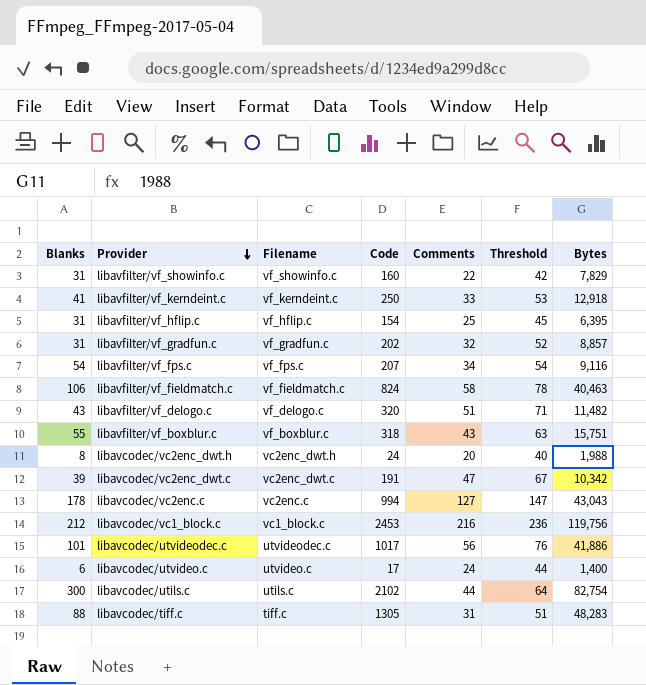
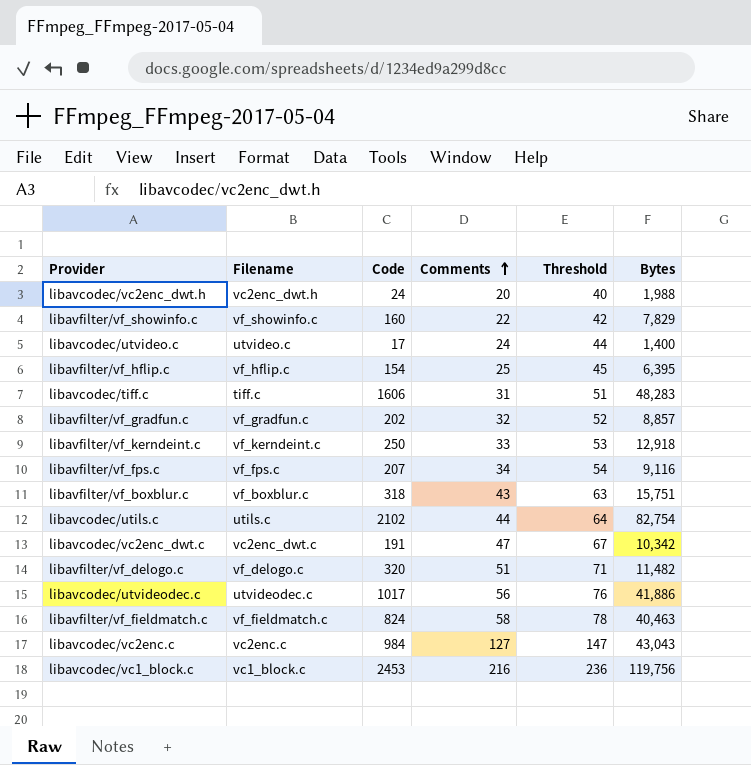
row order: Provider descending -> Comments ascending
column Blanks | position: 1 -> none
libavcodec/tiff.c | Code: 1305 -> 1606
libavcodec/vc2enc.c | Code: 994 -> 984

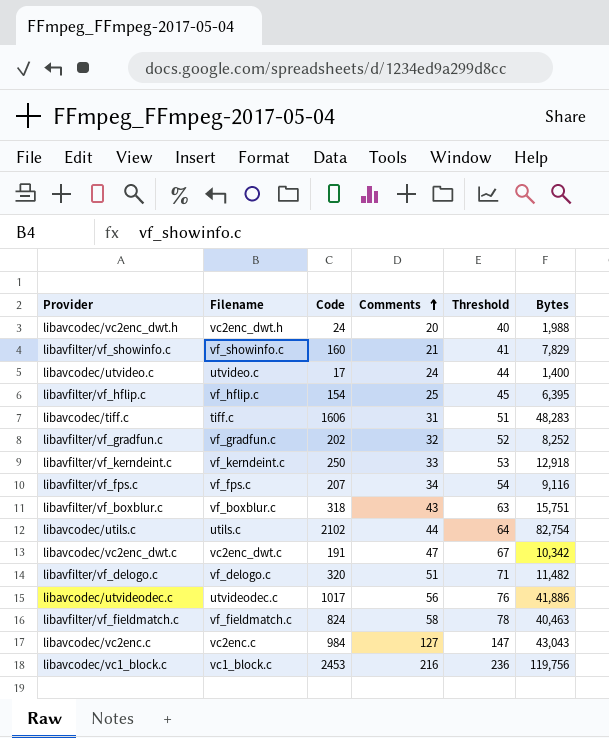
libavfilter/vf_showinfo.c | Comments: 22 -> 21
libavfilter/vf_showinfo.c | Threshold: 42 -> 41
libavfilter/vf_gradfun.c | Bytes: 8,857 -> 8,252

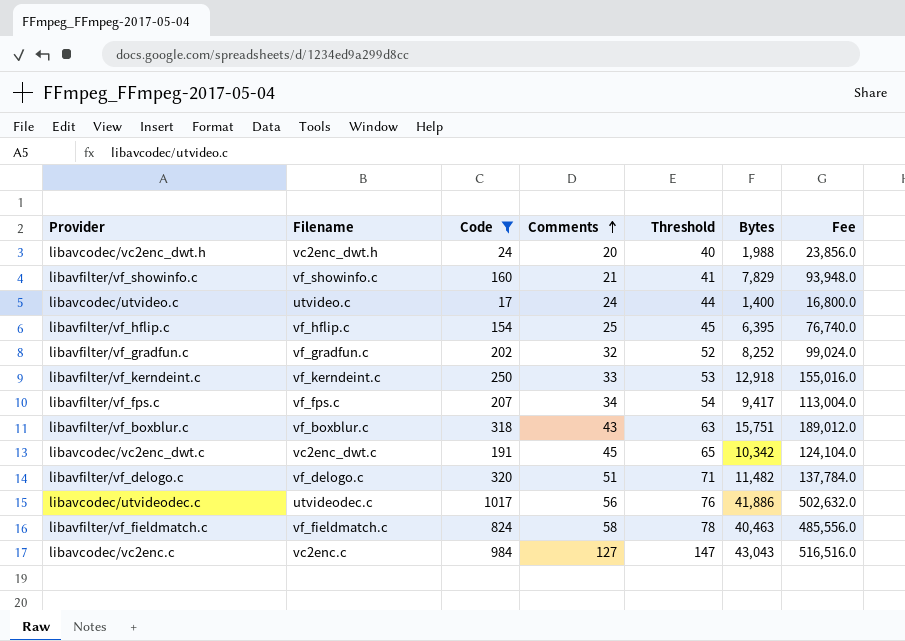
filter: none -> Code <= 1017
column Fee | formula: none -> [Bytes] * 12
libavfilter/vf_fps.c | Bytes: 9,116 -> 9,417
libavcodec/vc2enc_dwt.c | Comments: 47 -> 45
libavcodec/vc2enc_dwt.c | Threshold: 67 -> 65

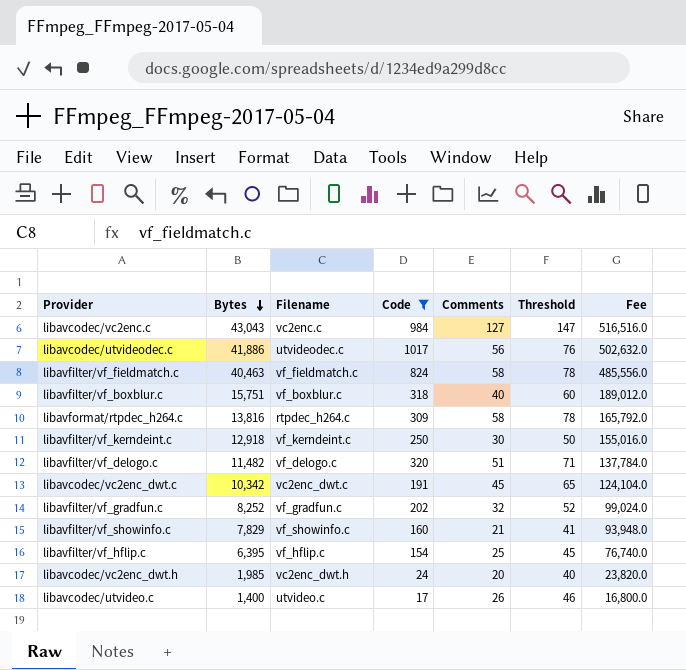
row order: Comments ascending -> Bytes descending
column Bytes | position: 6 -> 2
row libavfilter/vf_fps.c: vf_fps.c | 207 | 34 | 54 | 9,417 | 113,004.0 -> none
libavfilter/vf_boxblur.c | Comments: 43 -> 40
libavfilter/vf_boxblur.c | Threshold: 63 -> 60
row libavformat/rtpdec_h264.c: none -> 13,816 | rtpdec_h264.c | 309 | 58 | 78 | 165,792.0
libavfilter/vf_kerndeint.c | Comments: 33 -> 30
libavfilter/vf_kerndeint.c | Threshold: 53 -> 50
libavcodec/vc2enc_dwt.h | Bytes: 1,988 -> 1,985
libavcodec/vc2enc_dwt.h | Fee: 23,856.0 -> 23,820.0
libavcodec/utvideo.c | Comments: 24 -> 26
libavcodec/utvideo.c | Threshold: 44 -> 46

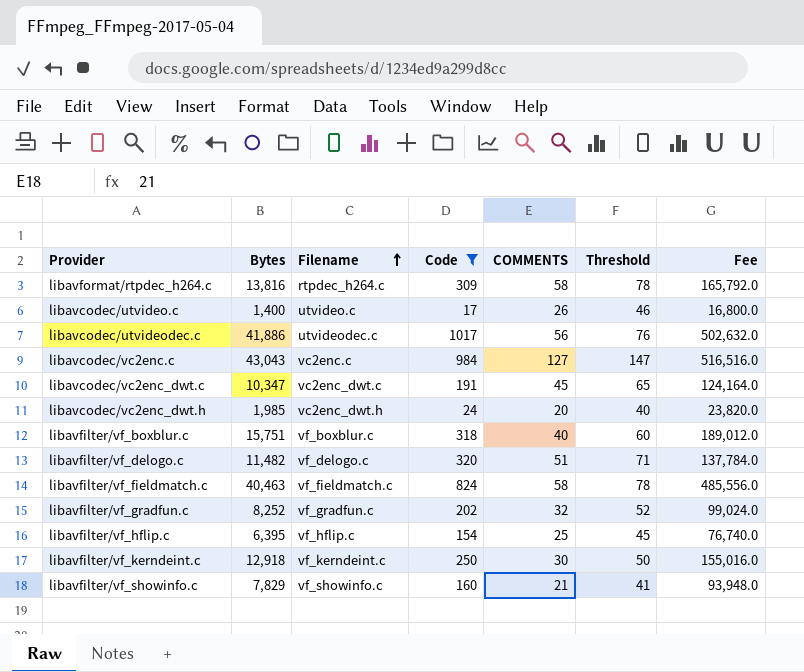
row order: Bytes descending -> Filename ascending
column name: Comments -> COMMENTS
libavcodec/vc2enc_dwt.c | Bytes: 10,342 -> 10,347
libavcodec/vc2enc_dwt.c | Fee: 124,104.0 -> 124,164.0

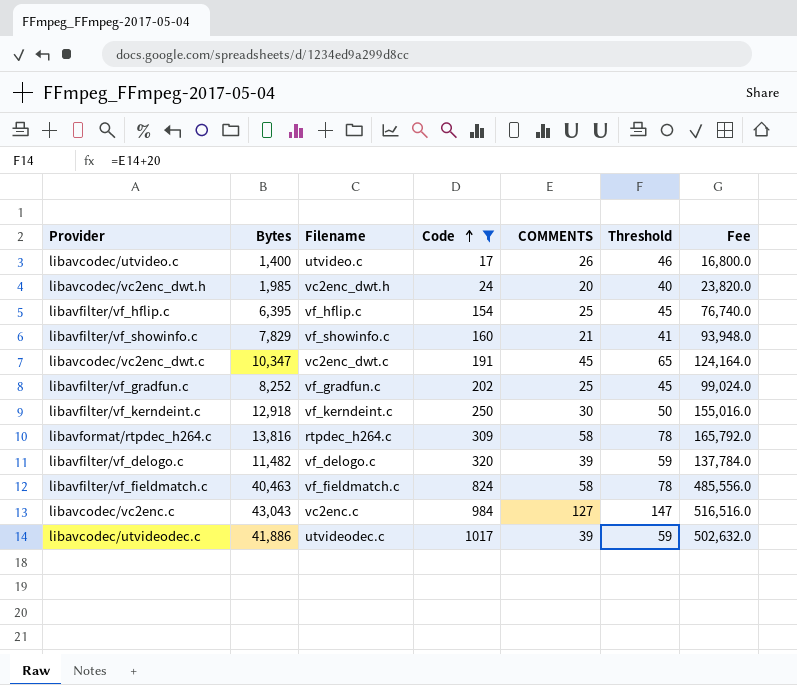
row order: Filename ascending -> Code ascending
row libavfilter/vf_boxblur.c: 15,751 | vf_boxblur.c | 318 | 40 | 60 | 189,012.0 -> none
libavfilter/vf_gradfun.c | COMMENTS: 32 -> 25
libavfilter/vf_gradfun.c | Threshold: 52 -> 45
libavfilter/vf_delogo.c | COMMENTS: 51 -> 39
libavfilter/vf_delogo.c | Threshold: 71 -> 59
libavcodec/utvideodec.c | COMMENTS: 56 -> 39
libavcodec/utvideodec.c | Threshold: 76 -> 59

